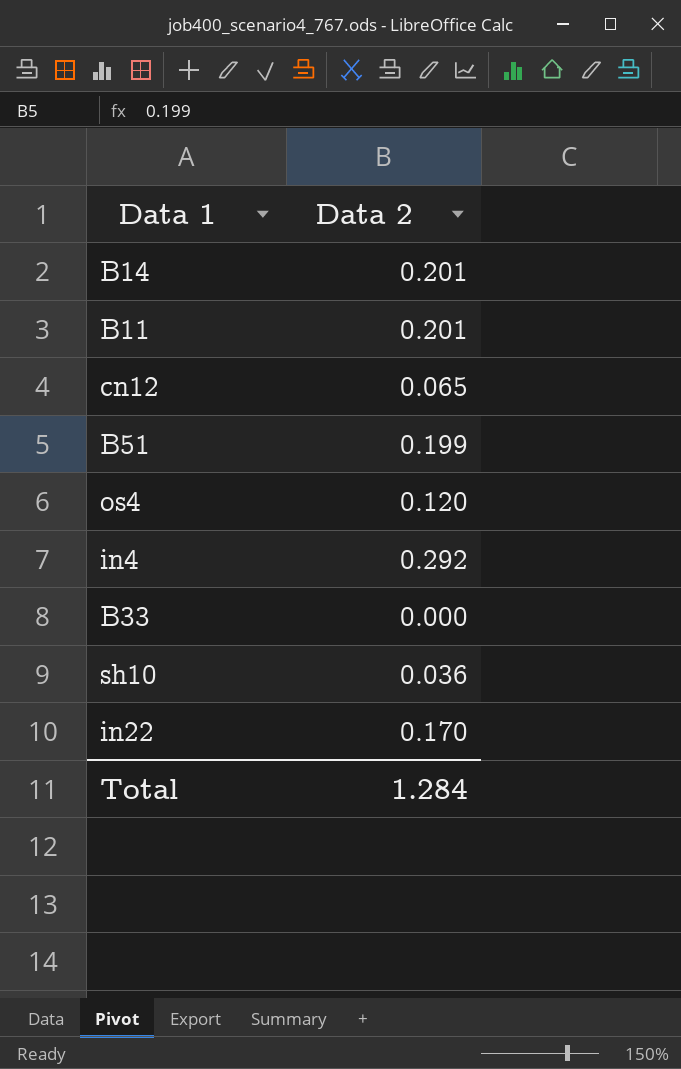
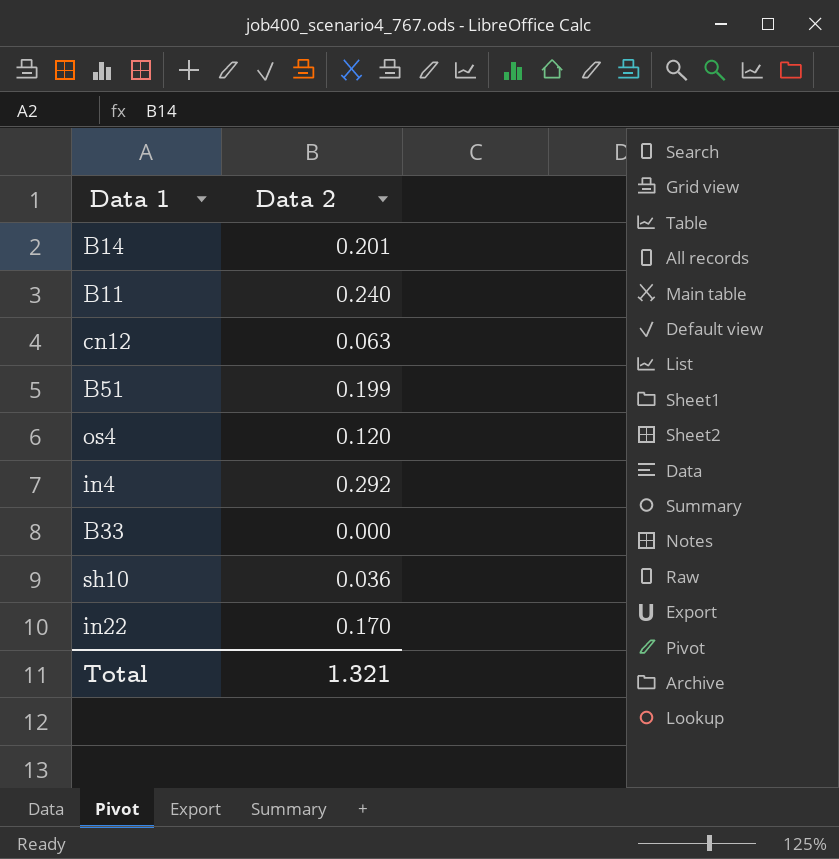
B11 | Data 2: 0.201 -> 0.240
cn12 | Data 2: 0.065 -> 0.063
Total | Data 2: 1.284 -> 1.321

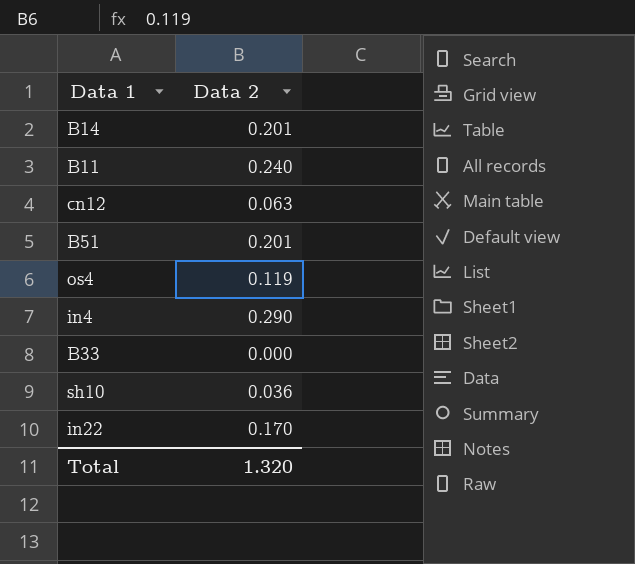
B51 | Data 2: 0.199 -> 0.201
os4 | Data 2: 0.120 -> 0.119
in4 | Data 2: 0.292 -> 0.290
Total | Data 2: 1.321 -> 1.320

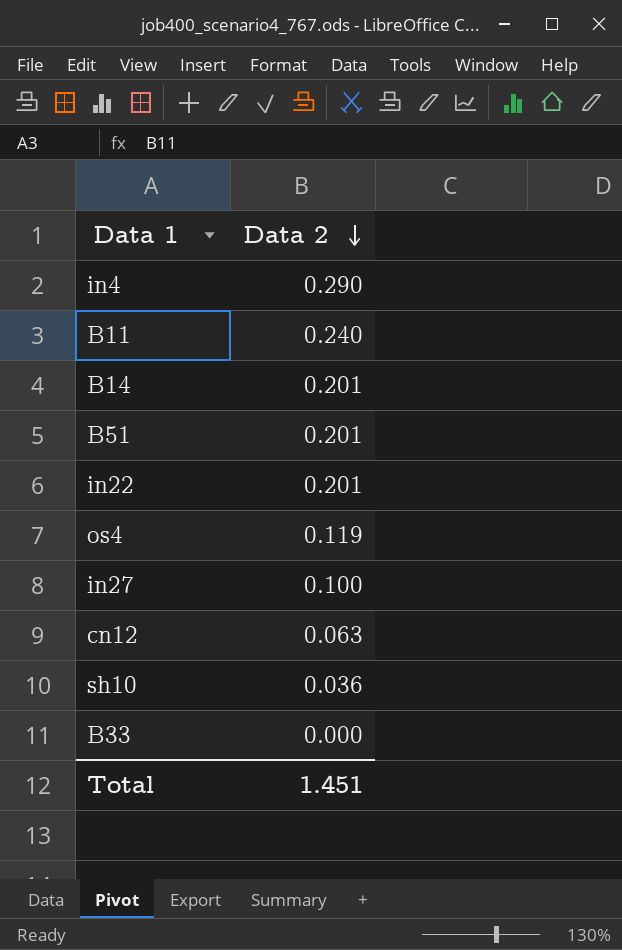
row order: none -> Data 2 descending
in22 | Data 2: 0.170 -> 0.201
row in27: none -> 0.100
Total | Data 2: 1.320 -> 1.451

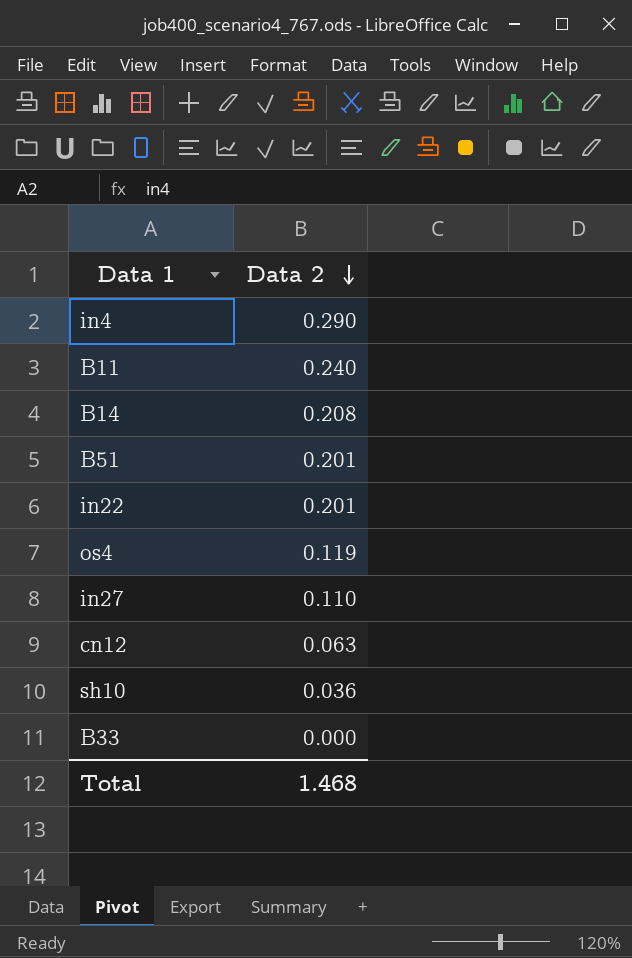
B14 | Data 2: 0.201 -> 0.208
in27 | Data 2: 0.100 -> 0.110
Total | Data 2: 1.451 -> 1.468

